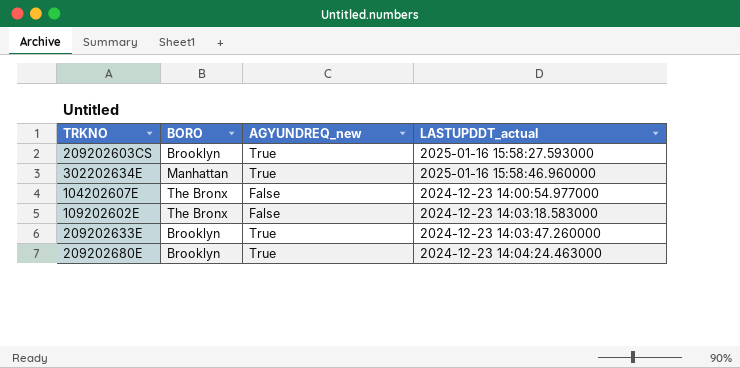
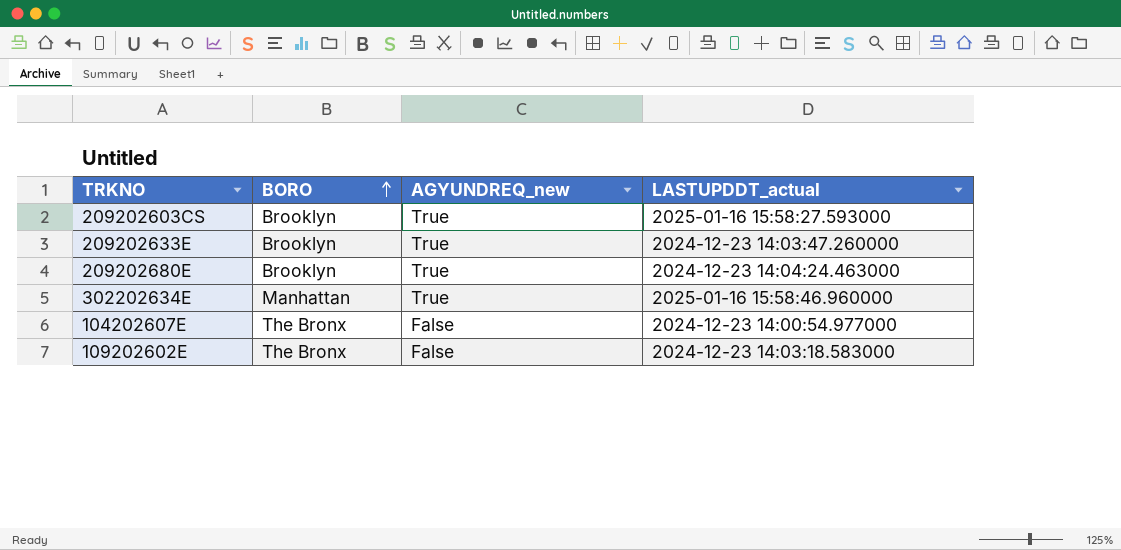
row order: none -> BORO ascending

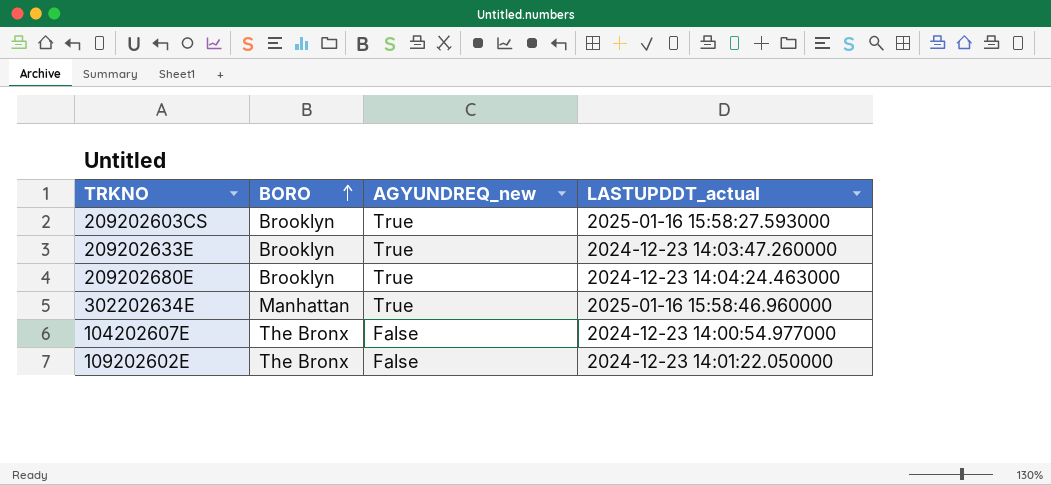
109202602E | LASTUPDDT_actual: 2024-12-23 14:03:18.583000 -> 2024-12-23 14:01:22.050000

